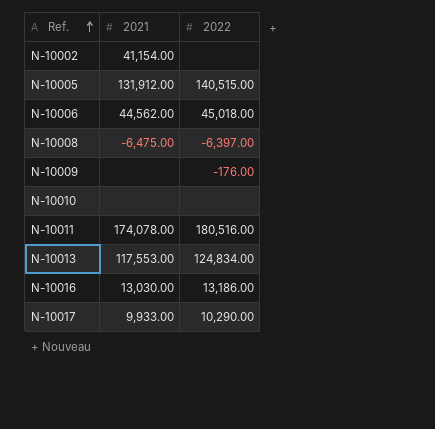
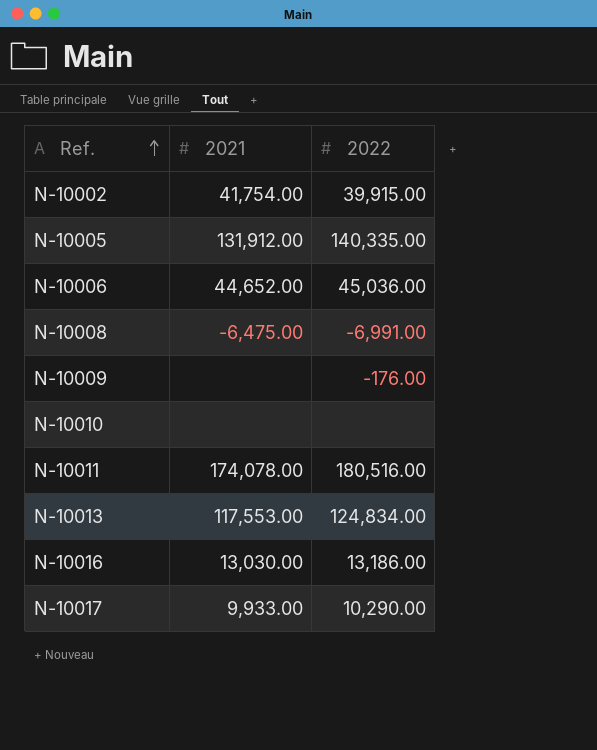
N-10002 | 2021: 41,154.00 -> 41,754.00
N-10002 | 2022: none -> 39,915.00
N-10005 | 2022: 140,515.00 -> 140,335.00
N-10006 | 2021: 44,562.00 -> 44,652.00
N-10006 | 2022: 45,018.00 -> 45,036.00
N-10008 | 2022: -6,397.00 -> -6,991.00

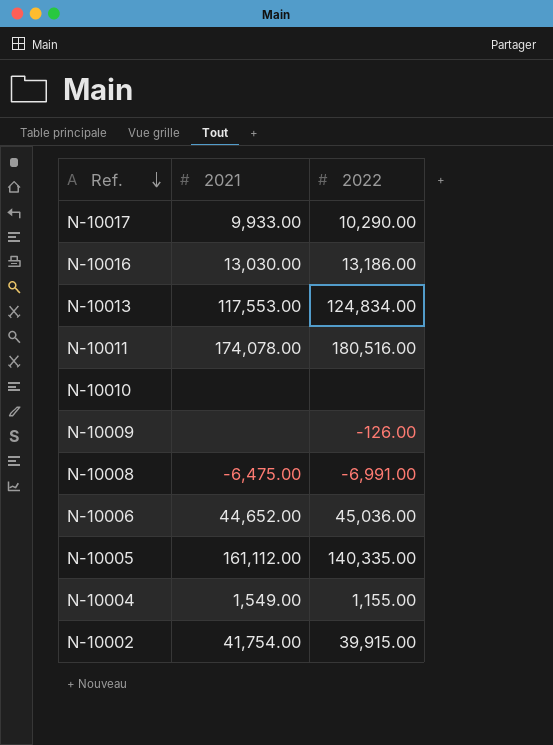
row order: Ref. ascending -> Ref. descending
N-10009 | 2022: -176.00 -> -126.00
N-10005 | 2021: 131,912.00 -> 161,112.00
row N-10004: none -> 1,549.00 | 1,155.00

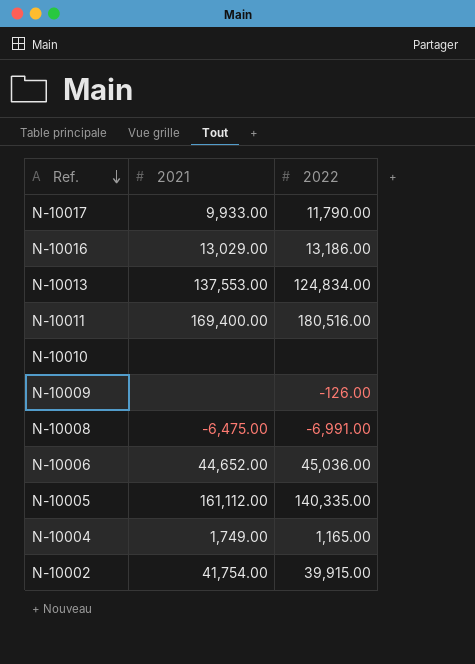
N-10017 | 2022: 10,290.00 -> 11,790.00
N-10016 | 2021: 13,030.00 -> 13,029.00
N-10013 | 2021: 117,553.00 -> 137,553.00
N-10011 | 2021: 174,078.00 -> 169,400.00
N-10004 | 2021: 1,549.00 -> 1,749.00
N-10004 | 2022: 1,155.00 -> 1,165.00

